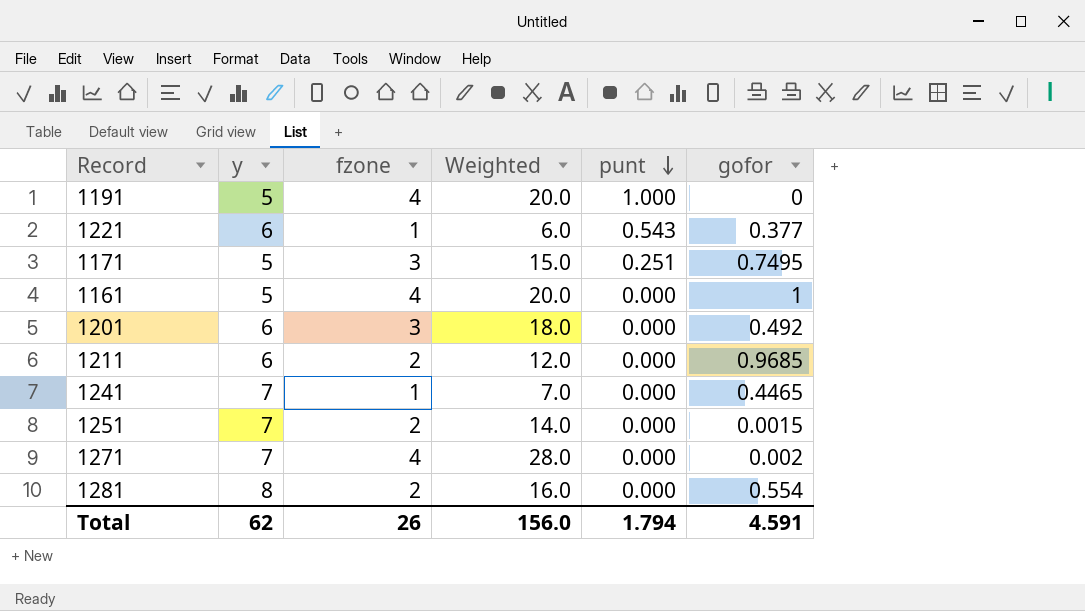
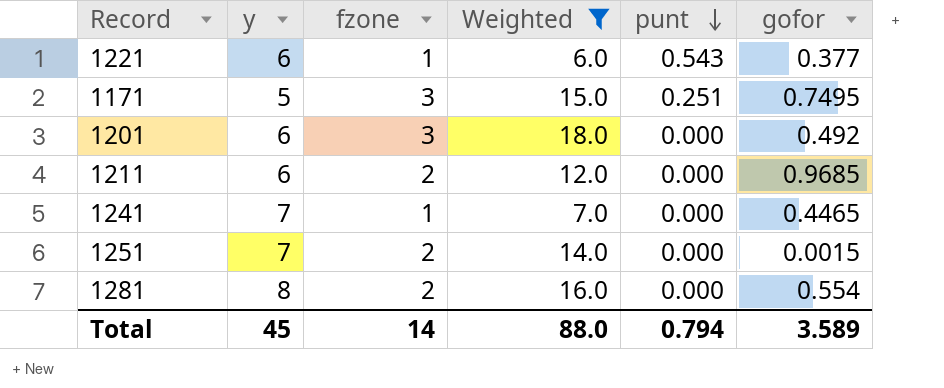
filter: none -> Weighted <= 18.0
Total | y: 62 -> 45
Total | fzone: 26 -> 14
Total | Weighted: 156.0 -> 88.0
Total | punt: 1.794 -> 0.794
Total | gofor: 4.591 -> 3.589

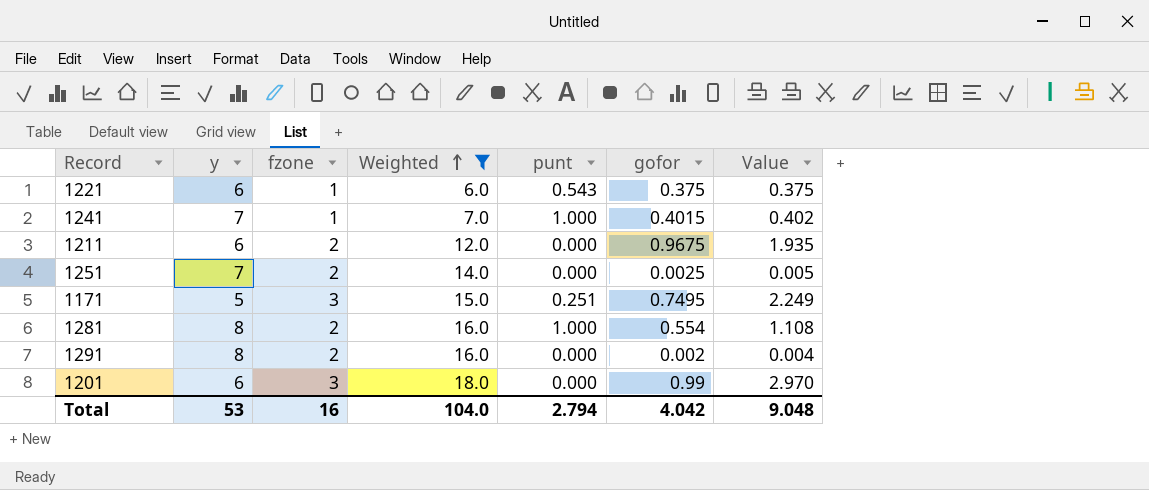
row order: punt descending -> Weighted ascending
column Value | formula: none -> [fzone] * [gofor]
1221 | gofor: 0.377 -> 0.375
1241 | punt: 0.000 -> 1.000
1241 | gofor: 0.4465 -> 0.4015
1211 | gofor: 0.9685 -> 0.9675
1251 | gofor: 0.0015 -> 0.0025
1281 | punt: 0.000 -> 1.000
row 1291: none -> 8 | 2 | 16.0 | 0.000 | 0.002 | 0.004
1201 | gofor: 0.492 -> 0.99
Total | y: 45 -> 53
Total | fzone: 14 -> 16
Total | Weighted: 88.0 -> 104.0
Total | punt: 0.794 -> 2.794
Total | gofor: 3.589 -> 4.042

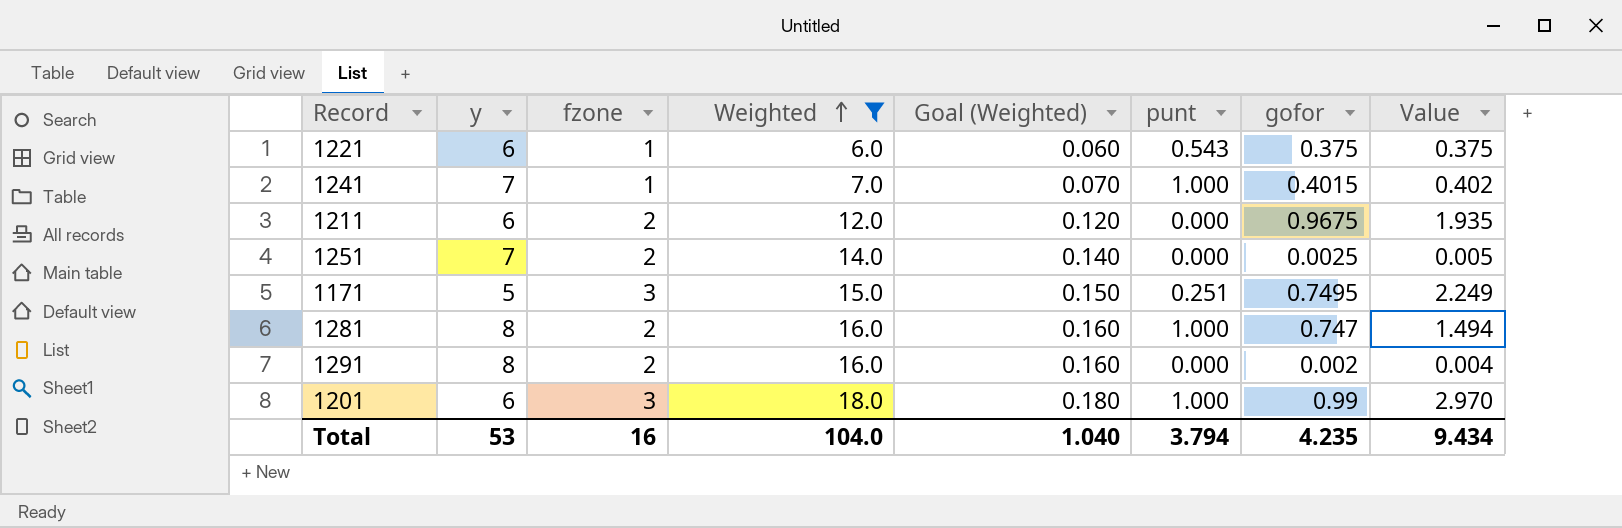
column Goal (Weighted) | formula: none -> [Weighted] * 0.01
1281 | gofor: 0.554 -> 0.747
1281 | Value: 1.108 -> 1.494
1201 | punt: 0.000 -> 1.000
Total | punt: 2.794 -> 3.794
Total | gofor: 4.042 -> 4.235
Total | Value: 9.048 -> 9.434

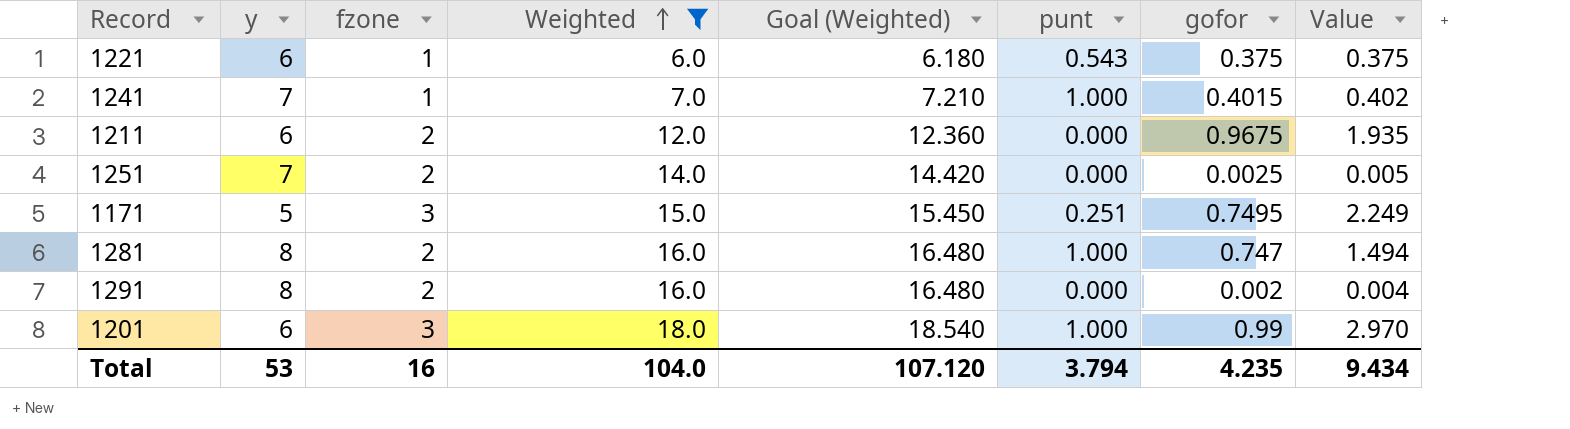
column Goal (Weighted) | formula: [Weighted] * 0.01 -> [Weighted] * 1.03
Total | Goal (Weighted): 1.040 -> 107.120

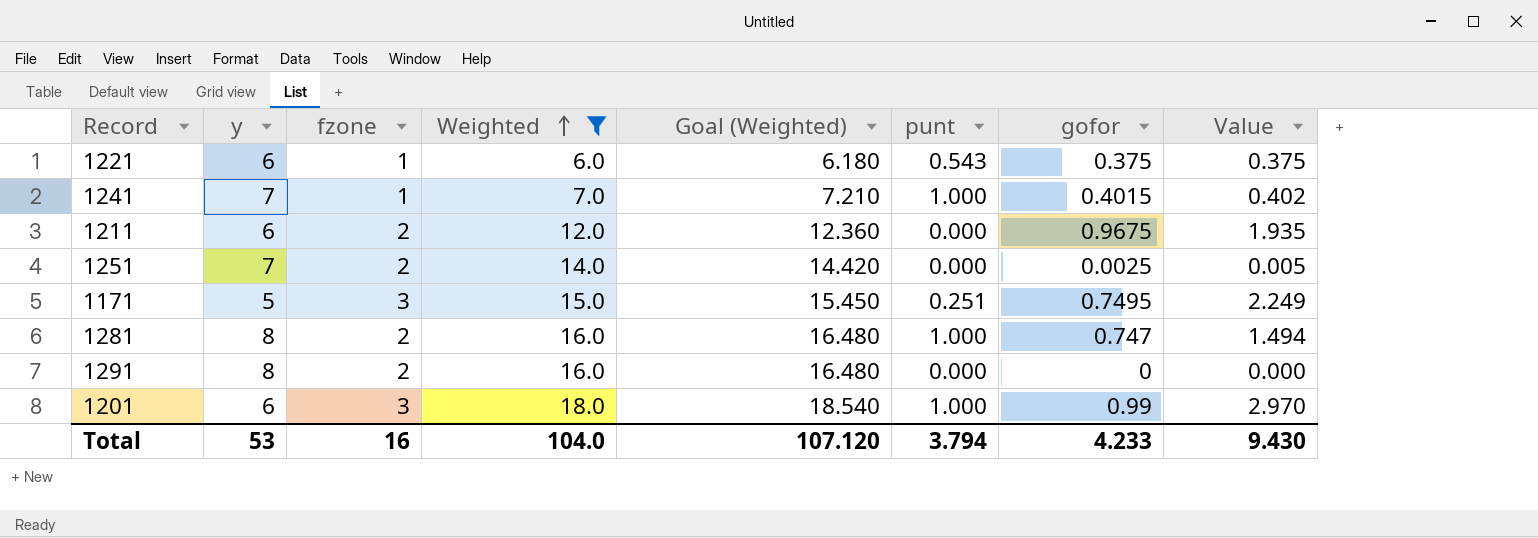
1291 | gofor: 0.002 -> 0
1291 | Value: 0.004 -> 0.000
Total | gofor: 4.235 -> 4.233
Total | Value: 9.434 -> 9.430

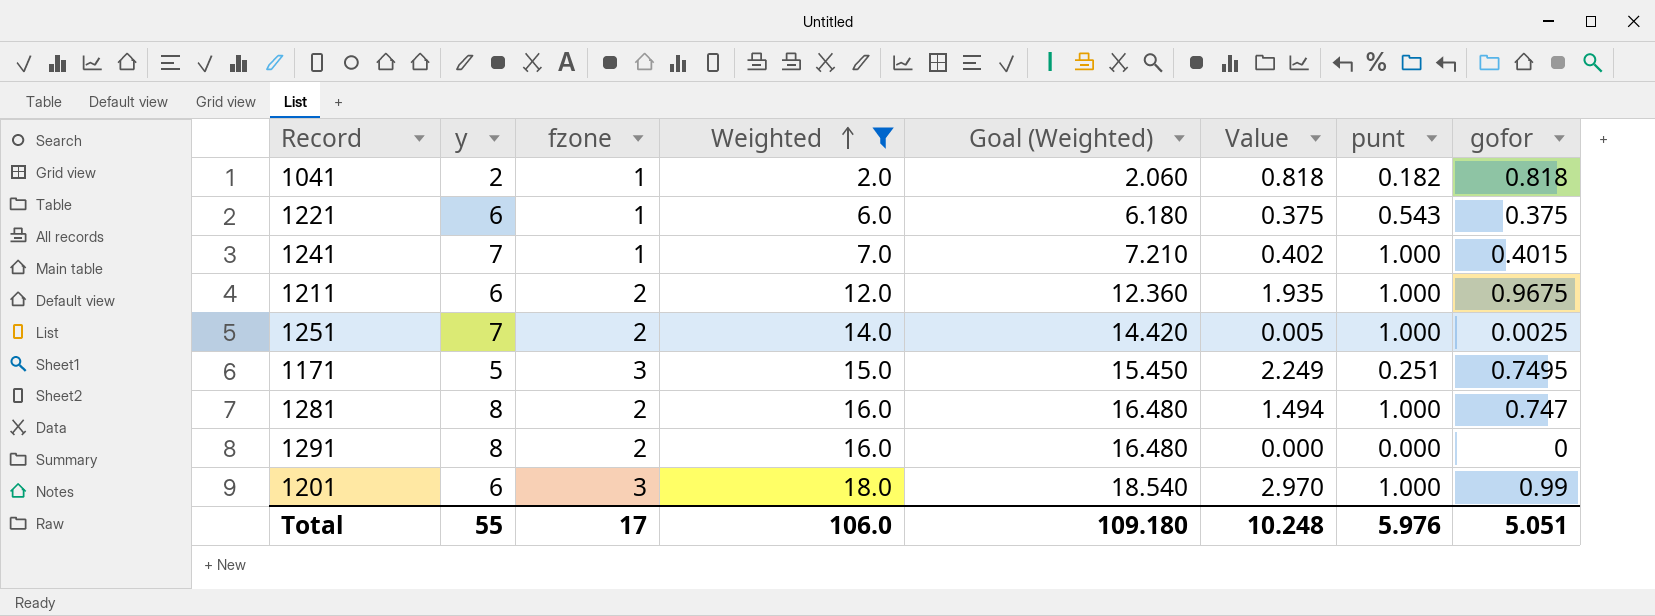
column Value | position: 8 -> 6
row 1041: none -> 2 | 1 | 2.0 | 2.060 | 0.818 | 0.182 | 0.818
1211 | punt: 0.000 -> 1.000
1251 | punt: 0.000 -> 1.000
Total | y: 53 -> 55
Total | fzone: 16 -> 17
Total | Weighted: 104.0 -> 106.0
Total | Goal (Weighted): 107.120 -> 109.180
Total | Value: 9.430 -> 10.248
Total | punt: 3.794 -> 5.976
Total | gofor: 4.233 -> 5.051

